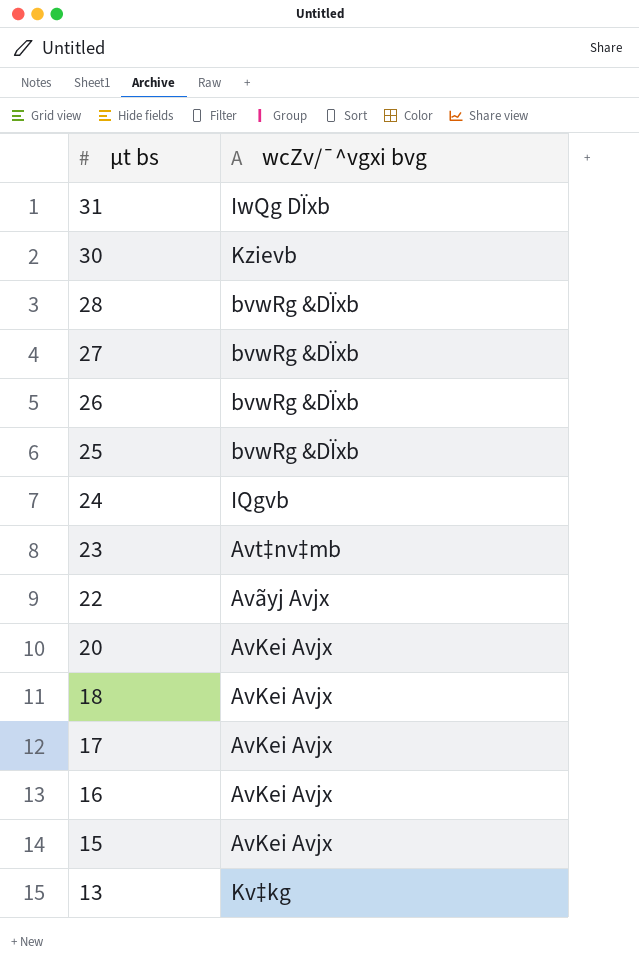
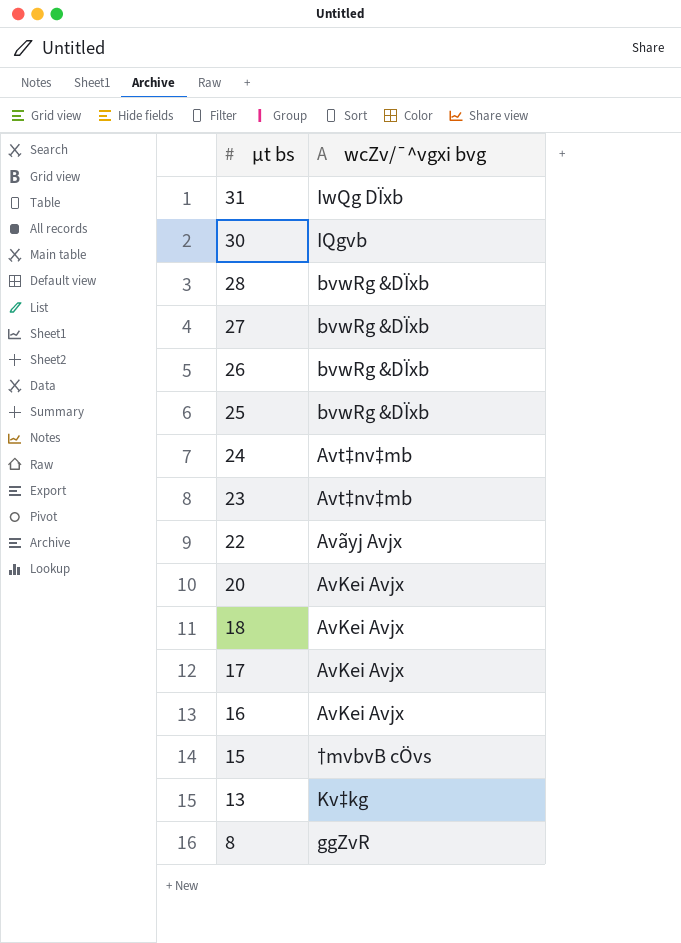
30 | wcZv/¯^vgxi bvg: Kzievb -> IQgvb
24 | wcZv/¯^vgxi bvg: IQgvb -> Avt‡nv‡mb
15 | wcZv/¯^vgxi bvg: AvKei Avjx -> †mvbvB cÖvs
row 8: none -> ggZvR

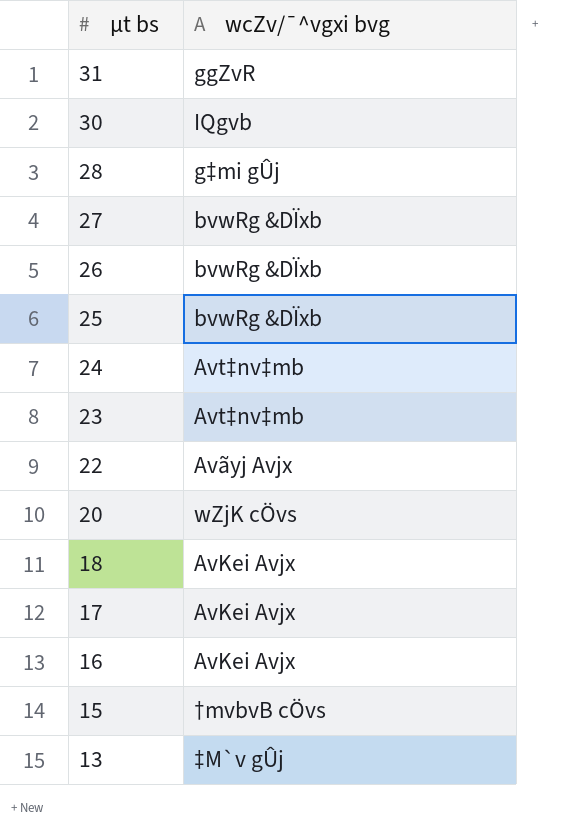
row 8: ggZvR -> none
31 | wcZv/¯^vgxi bvg: IwQg DÏxb -> ggZvR
28 | wcZv/¯^vgxi bvg: bvwRg &DÏxb -> g‡mi gÛj
20 | wcZv/¯^vgxi bvg: AvKei Avjx -> wZjK cÖvs
13 | wcZv/¯^vgxi bvg: Kv‡kg -> ‡M`v gÛj

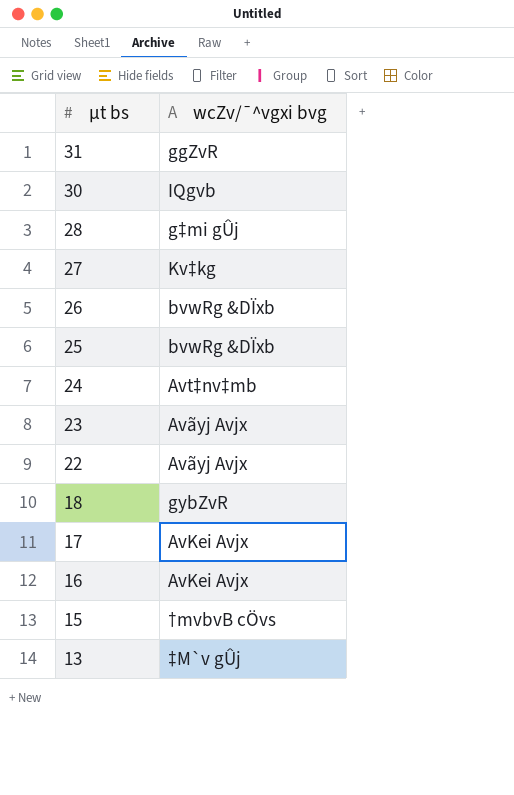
row 20: wZjK cÖvs -> none
27 | wcZv/¯^vgxi bvg: bvwRg &DÏxb -> Kv‡kg
23 | wcZv/¯^vgxi bvg: Avt‡nv‡mb -> Avãyj Avjx
18 | wcZv/¯^vgxi bvg: AvKei Avjx -> gybZvR

